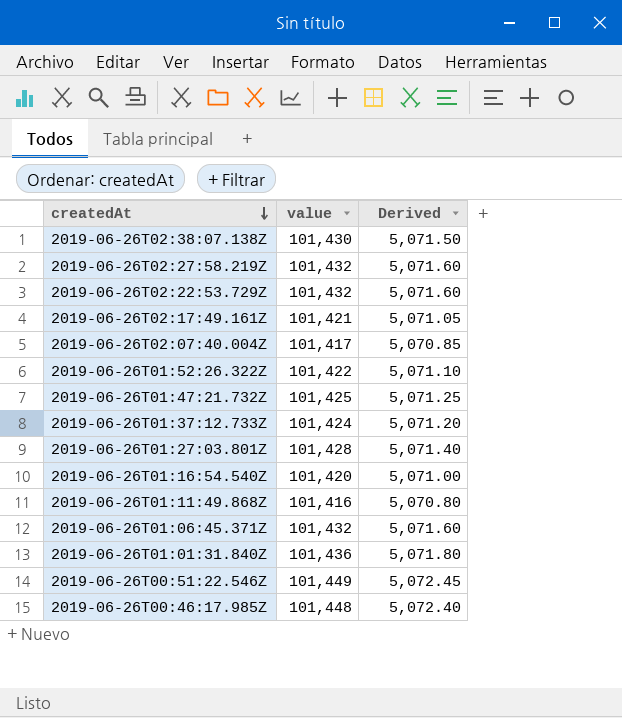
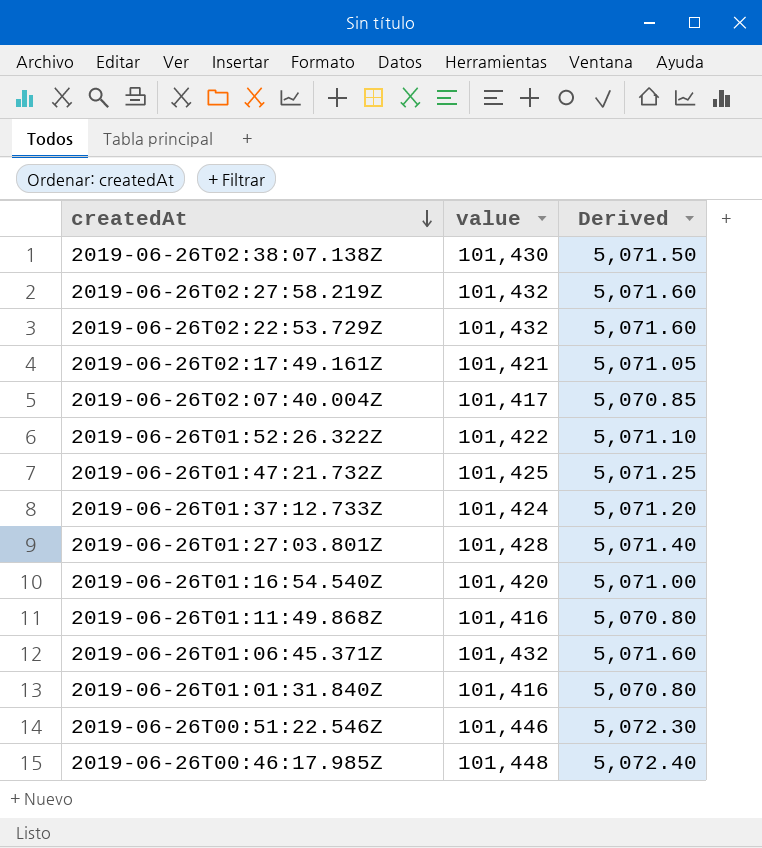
2019-06-26T01:01:31.840Z | value: 101,436 -> 101,416
2019-06-26T01:01:31.840Z | Derived: 5,071.80 -> 5,070.80
2019-06-26T00:51:22.546Z | value: 101,449 -> 101,446
2019-06-26T00:51:22.546Z | Derived: 5,072.45 -> 5,072.30

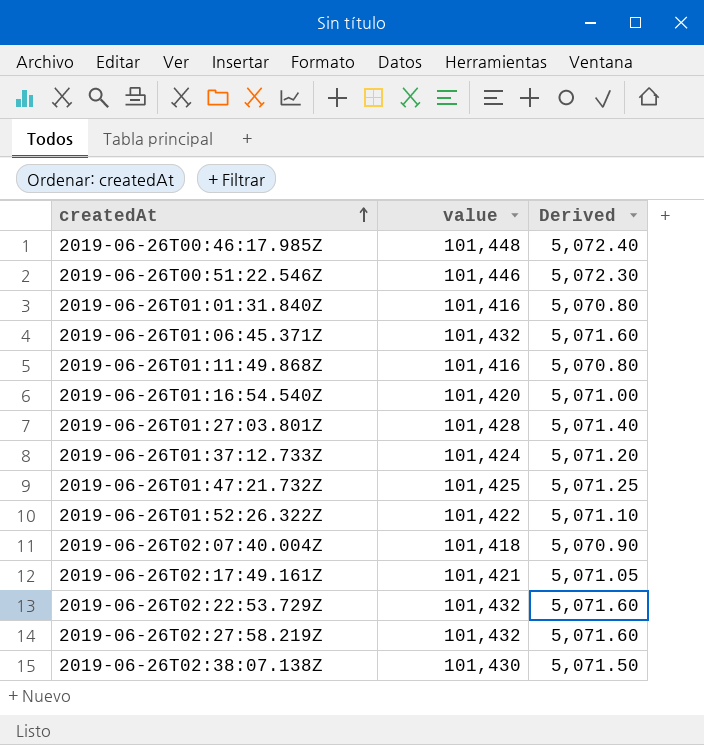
row order: createdAt descending -> createdAt ascending
2019-06-26T02:07:40.004Z | value: 101,417 -> 101,418
2019-06-26T02:07:40.004Z | Derived: 5,070.85 -> 5,070.90

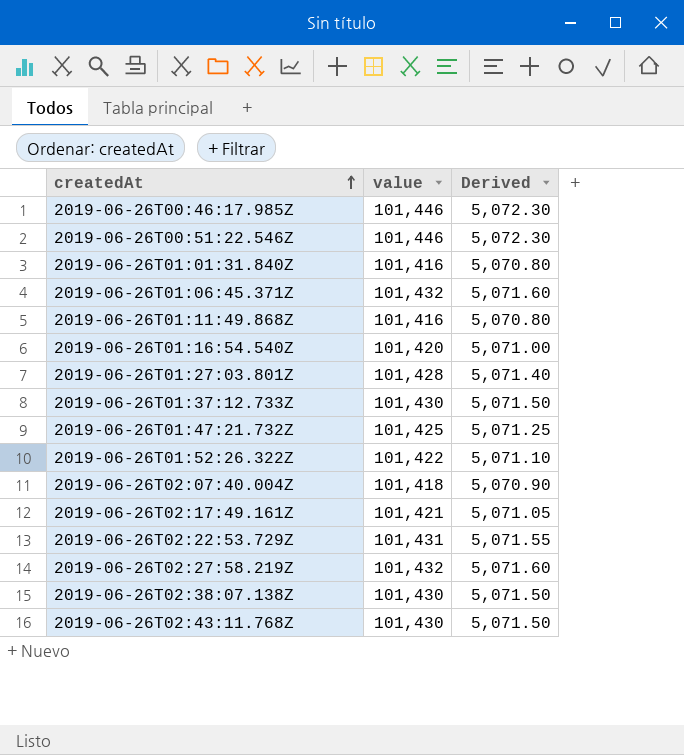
2019-06-26T00:46:17.985Z | value: 101,448 -> 101,446
2019-06-26T00:46:17.985Z | Derived: 5,072.40 -> 5,072.30
2019-06-26T01:37:12.733Z | value: 101,424 -> 101,430
2019-06-26T01:37:12.733Z | Derived: 5,071.20 -> 5,071.50
2019-06-26T02:22:53.729Z | value: 101,432 -> 101,431
2019-06-26T02:22:53.729Z | Derived: 5,071.60 -> 5,071.55
row 2019-06-26T02:43:11.768Z: none -> 101,430 | 5,071.50

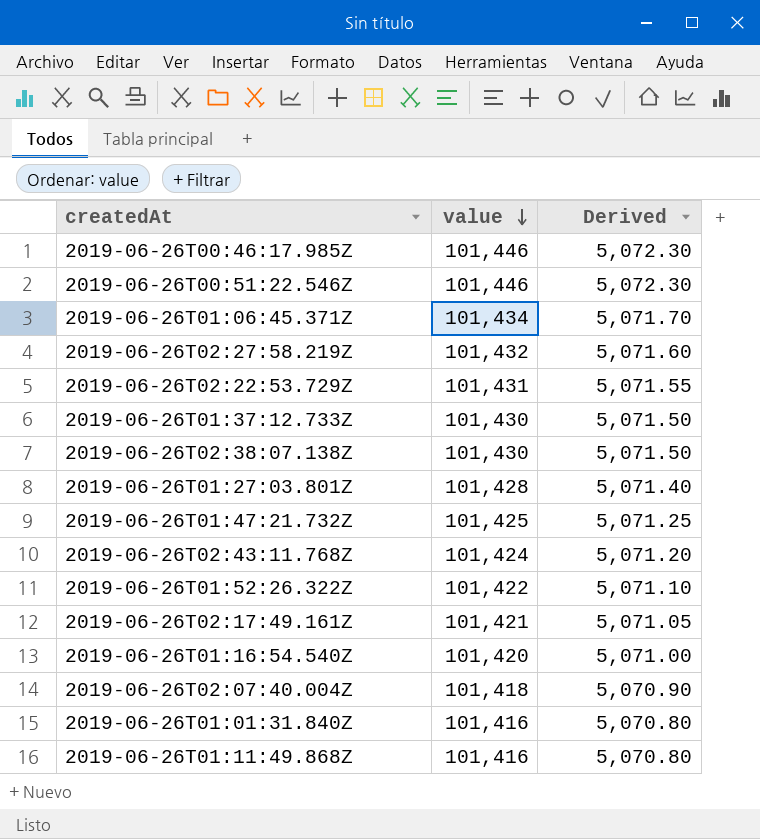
row order: createdAt ascending -> value descending
2019-06-26T01:06:45.371Z | value: 101,432 -> 101,434
2019-06-26T01:06:45.371Z | Derived: 5,071.60 -> 5,071.70
2019-06-26T02:43:11.768Z | value: 101,430 -> 101,424
2019-06-26T02:43:11.768Z | Derived: 5,071.50 -> 5,071.20

